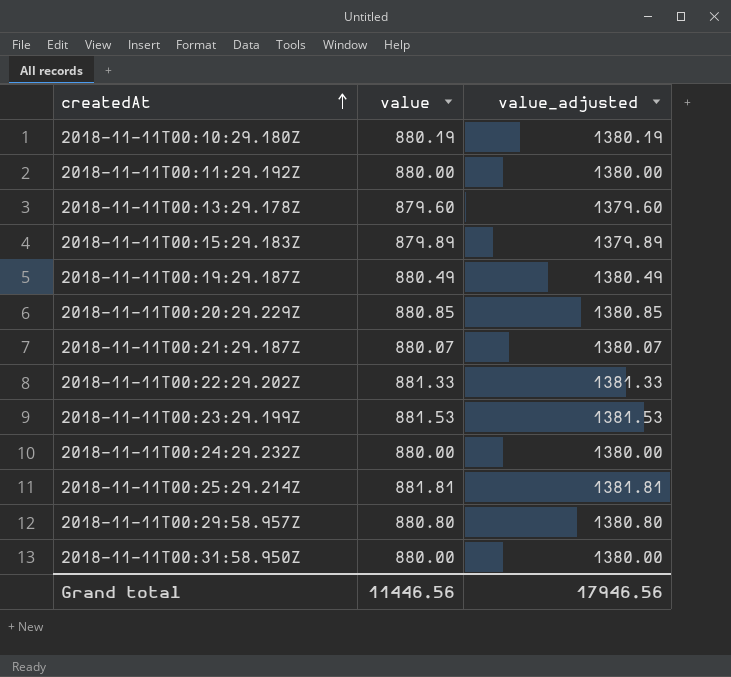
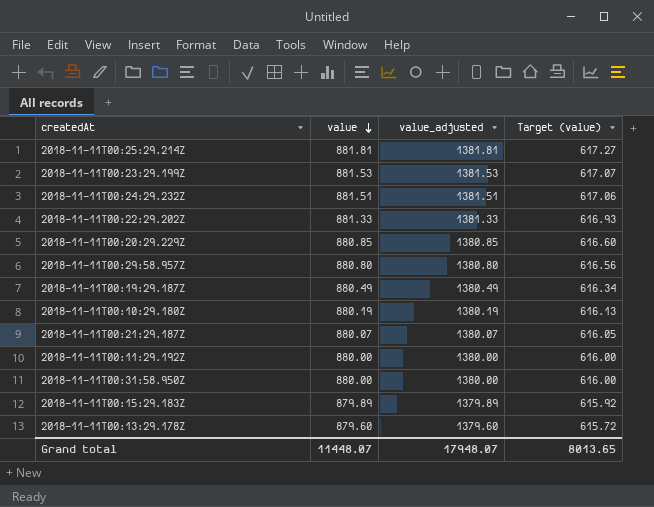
row order: createdAt ascending -> value descending
column Target (value) | formula: none -> [value] * 0.7
2018-11-11T00:24:29.232Z | value: 880.00 -> 881.51
2018-11-11T00:24:29.232Z | value_adjusted: 1380.00 -> 1381.51
Grand total | value: 11446.56 -> 11448.07
Grand total | value_adjusted: 17946.56 -> 17948.07

